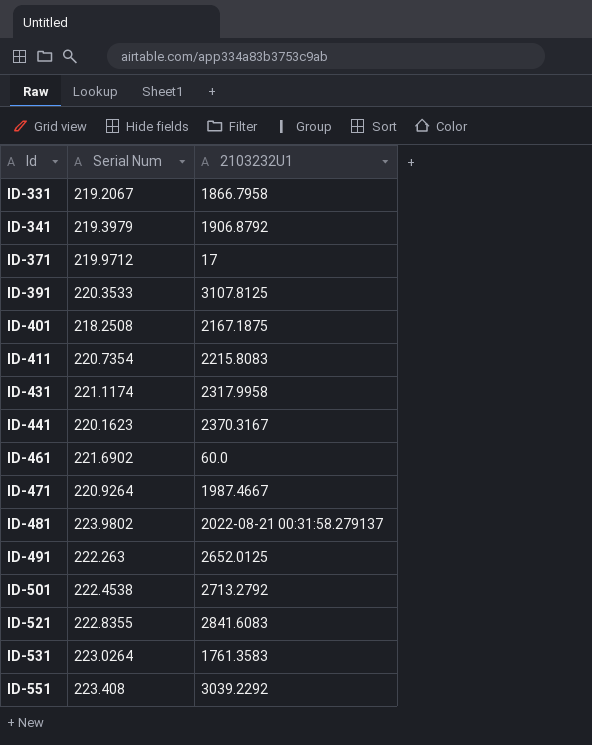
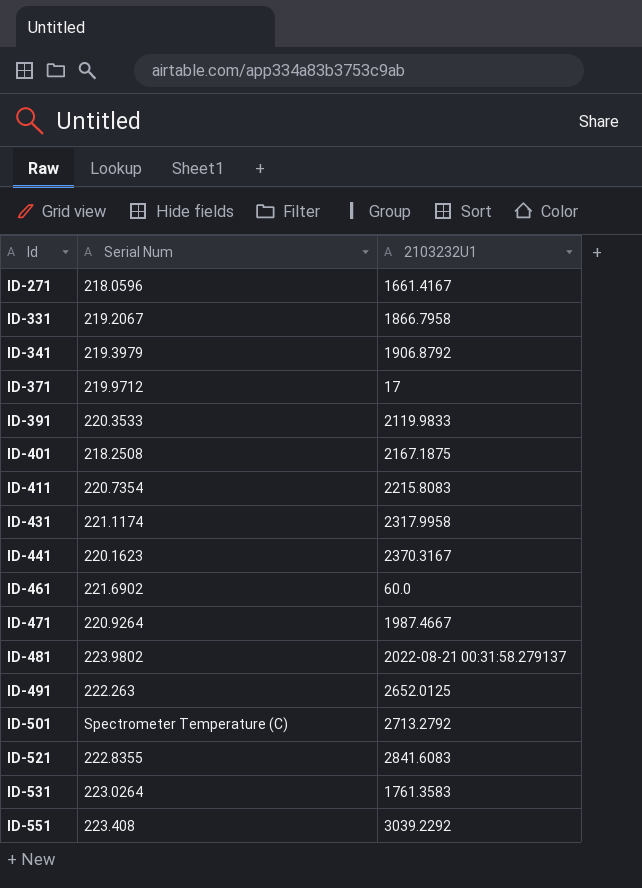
row ID-271: none -> 218.0596 | 1661.4167
ID-391 | 2103232U1: 3107.8125 -> 2119.9833
ID-501 | Serial Num: 222.4538 -> Spectrometer Temperature (C)

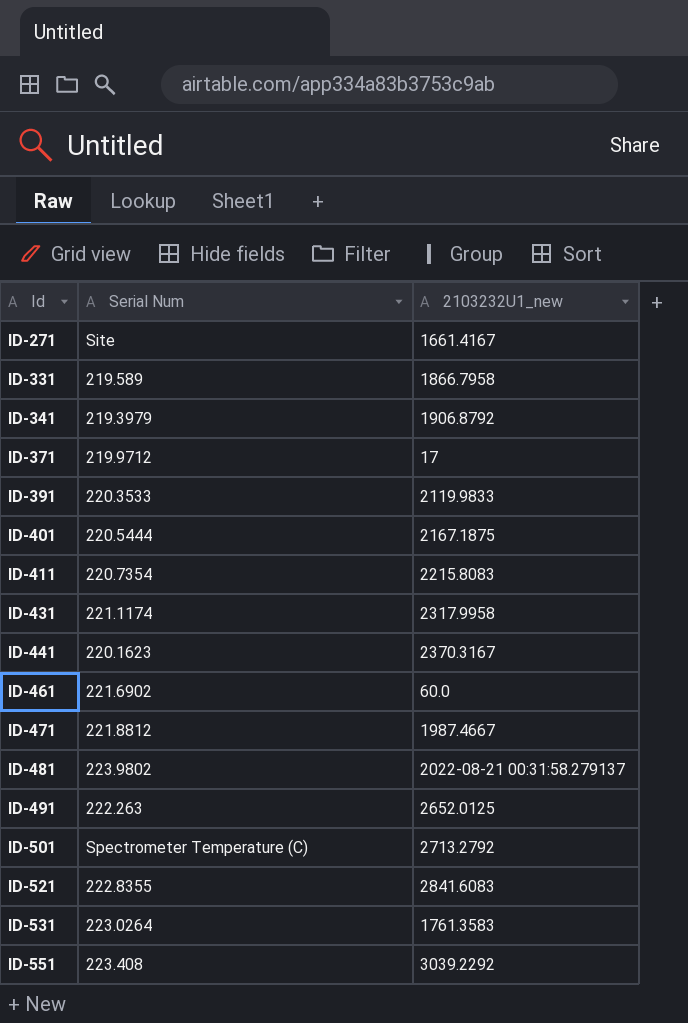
column name: 2103232U1 -> 2103232U1_new
ID-271 | Serial Num: 218.0596 -> Site
ID-331 | Serial Num: 219.2067 -> 219.589
ID-401 | Serial Num: 218.2508 -> 220.5444
ID-471 | Serial Num: 220.9264 -> 221.8812

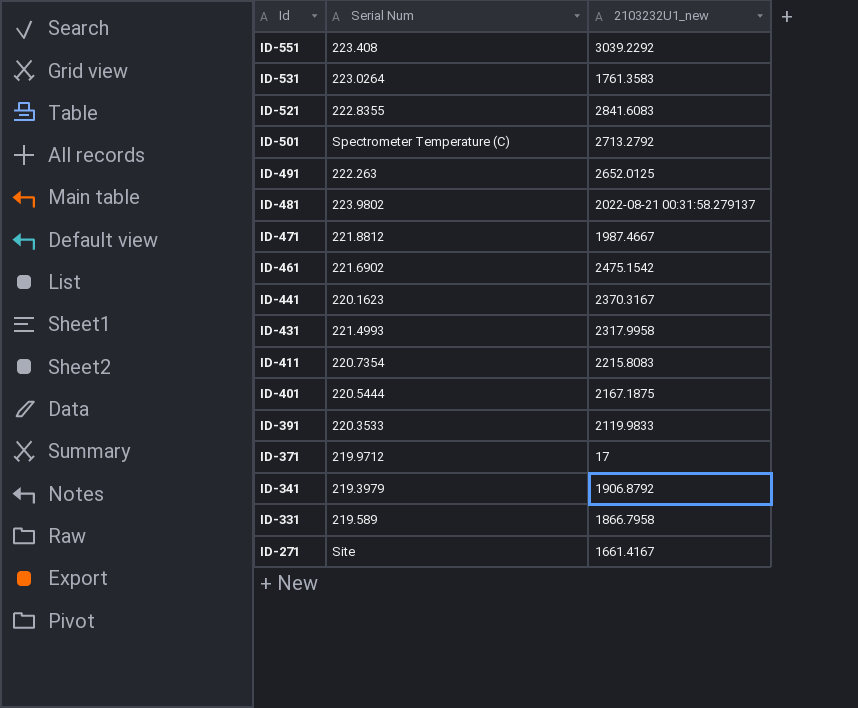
row order: Id ascending -> Id descending
ID-461 | 2103232U1_new: 60.0 -> 2475.1542
ID-431 | Serial Num: 221.1174 -> 221.4993

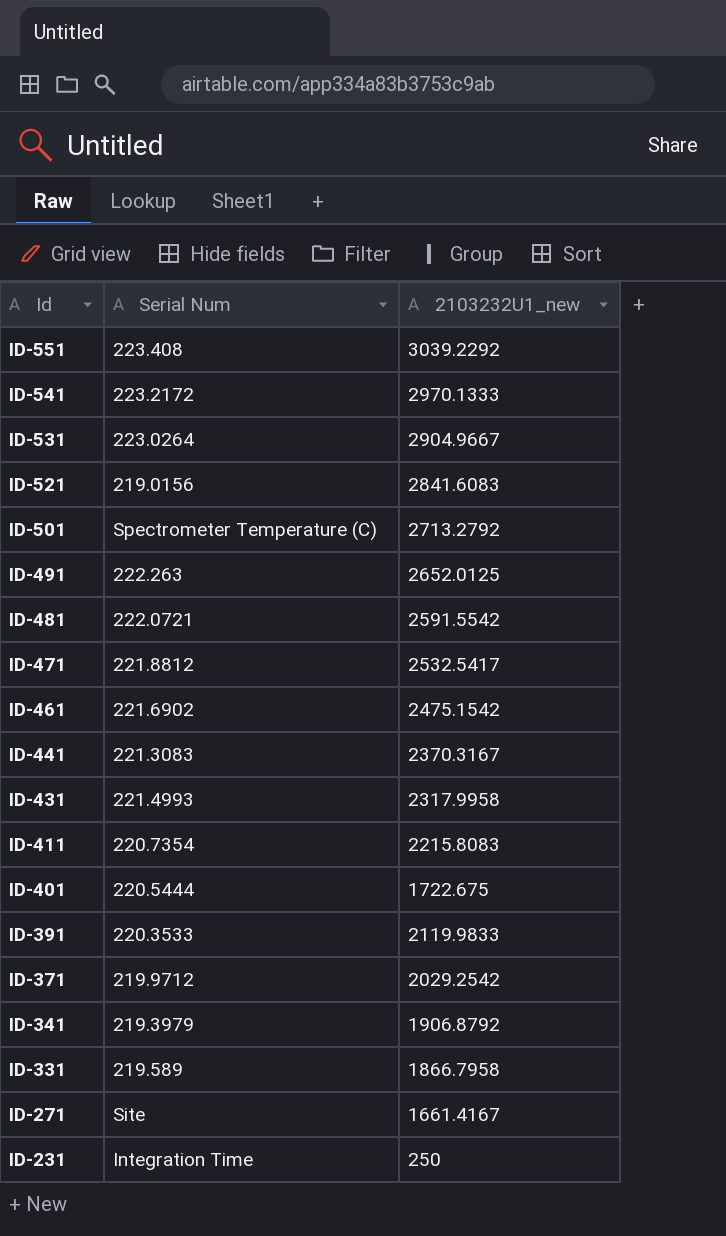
row ID-541: none -> 223.2172 | 2970.1333
ID-531 | 2103232U1_new: 1761.3583 -> 2904.9667
ID-521 | Serial Num: 222.8355 -> 219.0156
ID-481 | Serial Num: 223.9802 -> 222.0721
ID-481 | 2103232U1_new: 2022-08-21 00:31:58.279137 -> 2591.5542
ID-471 | 2103232U1_new: 1987.4667 -> 2532.5417
ID-441 | Serial Num: 220.1623 -> 221.3083
ID-401 | 2103232U1_new: 2167.1875 -> 1722.675
ID-371 | 2103232U1_new: 17 -> 2029.2542
row ID-231: none -> Integration Time | 250

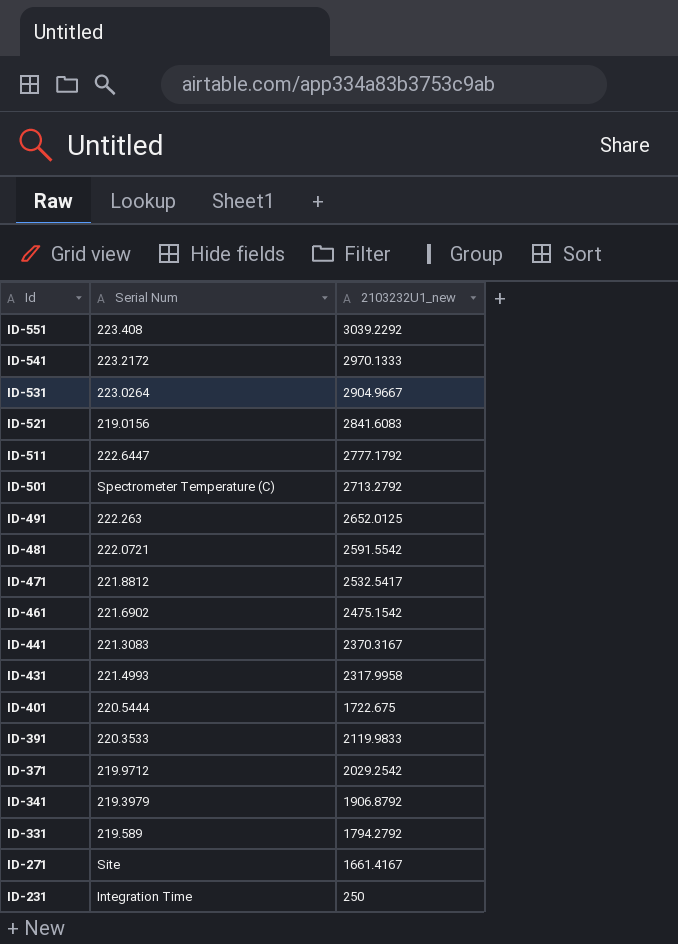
row ID-411: 220.7354 | 2215.8083 -> none
row ID-511: none -> 222.6447 | 2777.1792
ID-331 | 2103232U1_new: 1866.7958 -> 1794.2792

